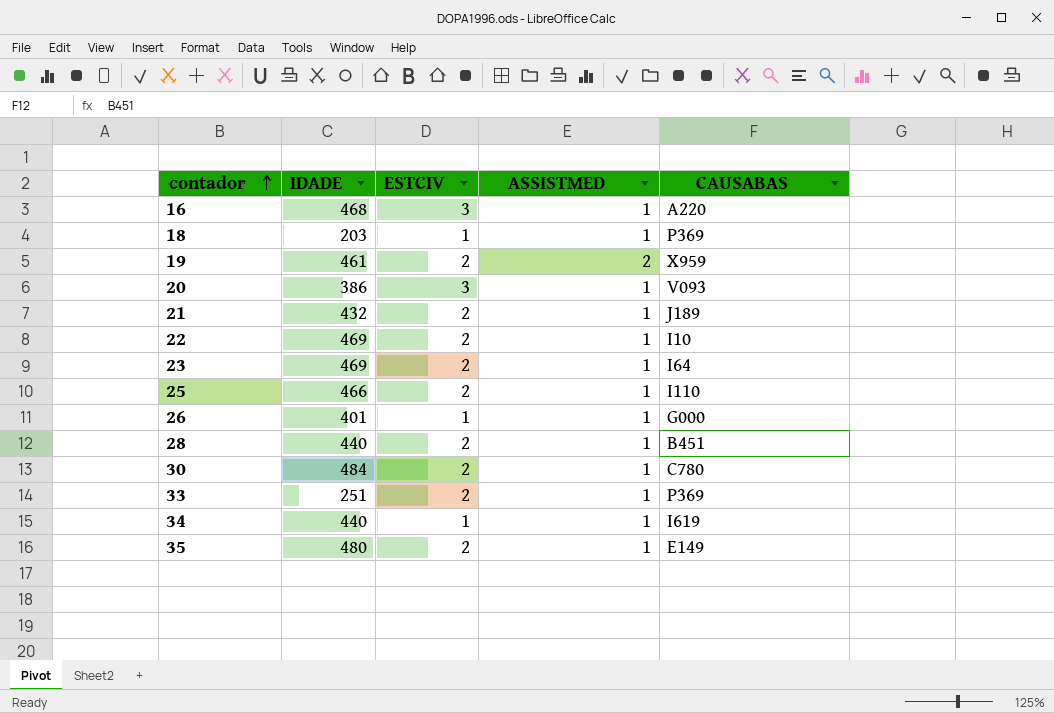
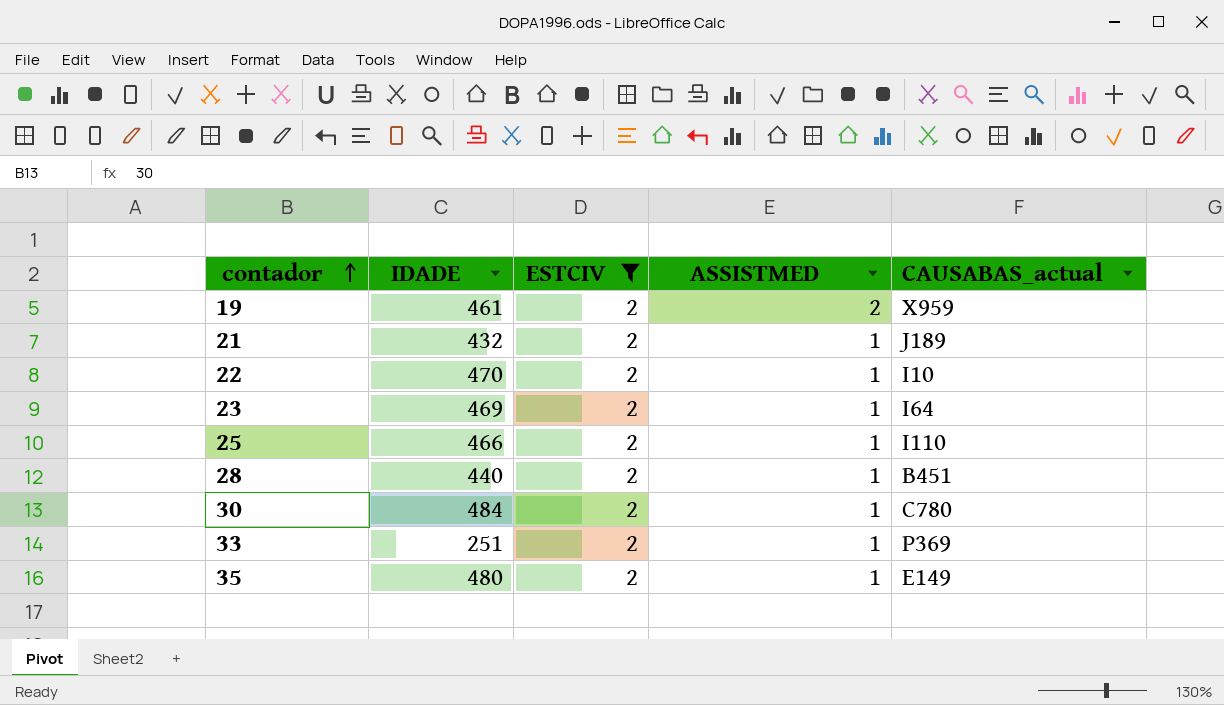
filter: none -> ESTCIV = 2
column name: CAUSABAS -> CAUSABAS_actual
22 | IDADE: 469 -> 470

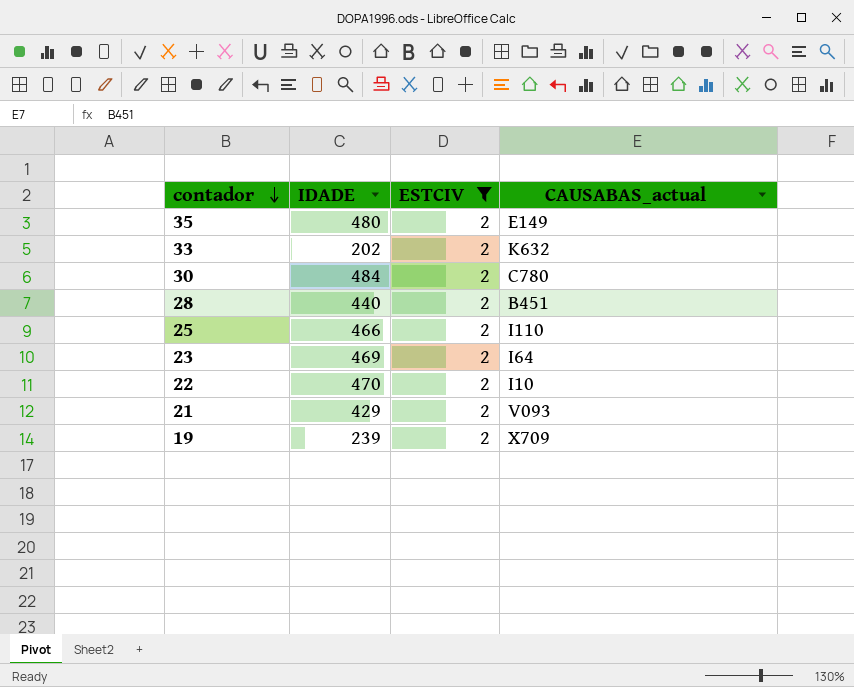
row order: contador ascending -> contador descending
column ASSISTMED | position: 4 -> none
33 | IDADE: 251 -> 202
33 | CAUSABAS_actual: P369 -> K632
21 | IDADE: 432 -> 429
21 | CAUSABAS_actual: J189 -> V093
19 | IDADE: 461 -> 239
19 | CAUSABAS_actual: X959 -> X709

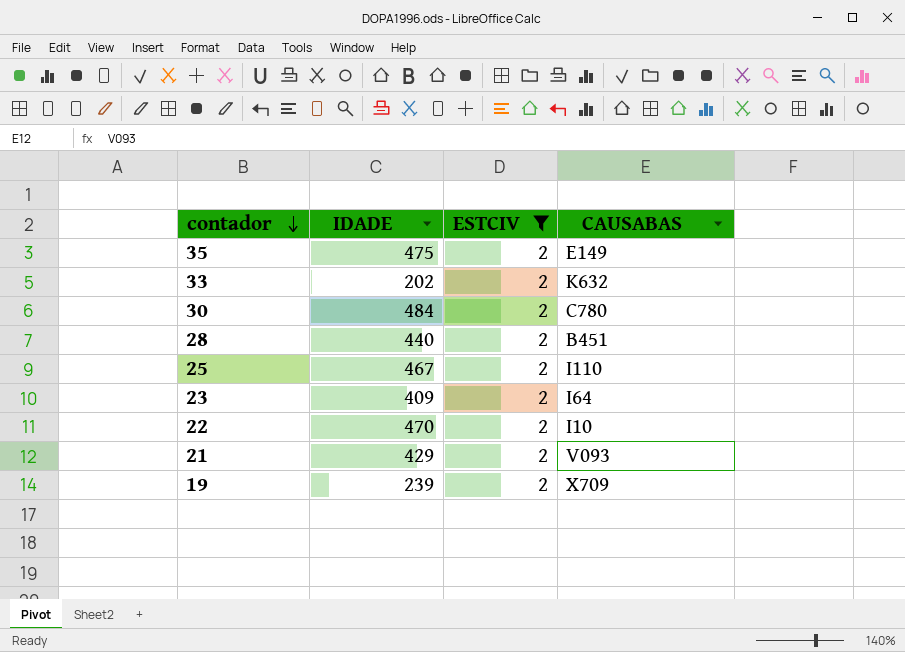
column name: CAUSABAS_actual -> CAUSABAS
35 | IDADE: 480 -> 475
25 | IDADE: 466 -> 467
23 | IDADE: 469 -> 409

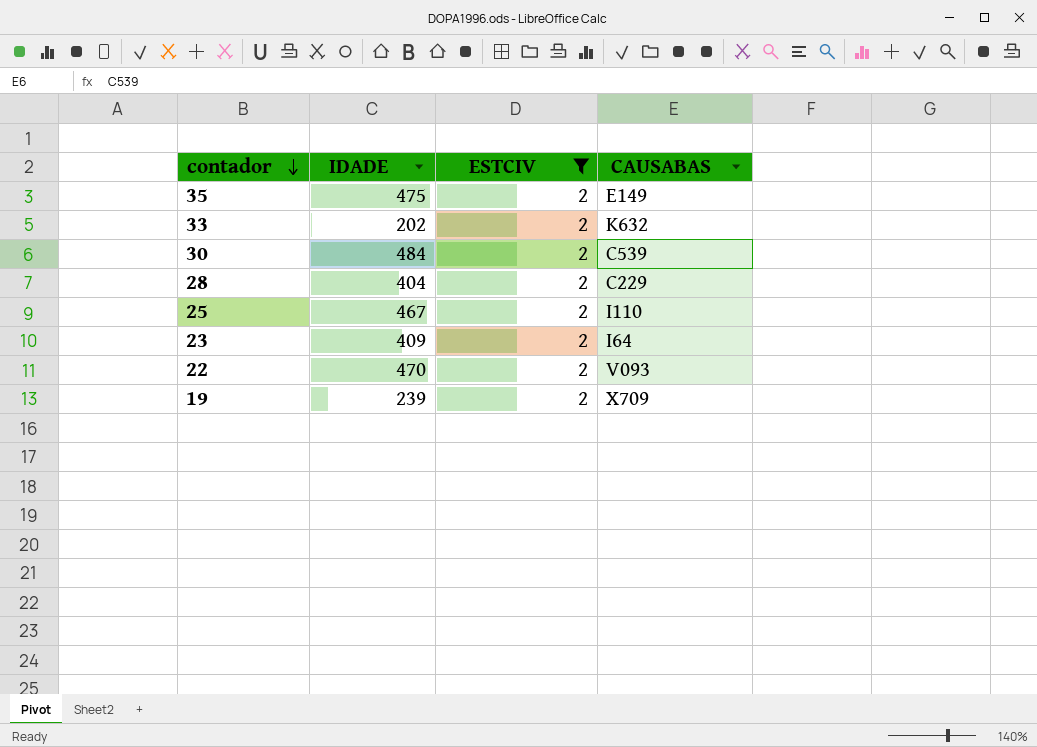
row 21: 429 | 2 | V093 -> none
30 | CAUSABAS: C780 -> C539
28 | IDADE: 440 -> 404
28 | CAUSABAS: B451 -> C229
22 | CAUSABAS: I10 -> V093

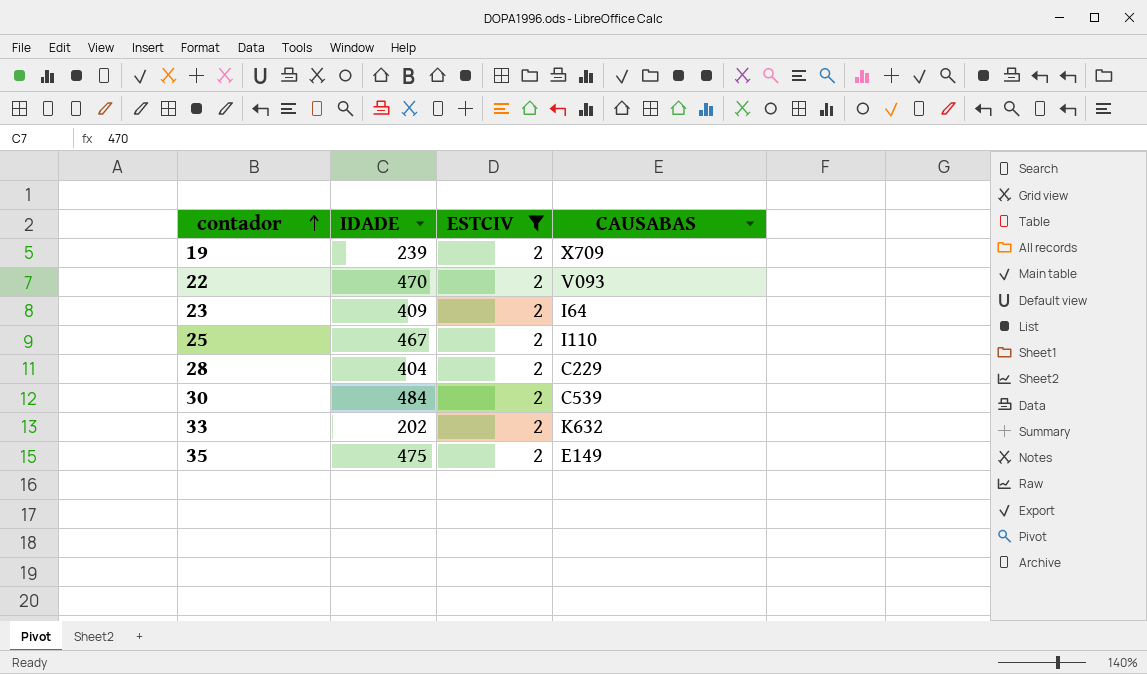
row order: contador descending -> contador ascending

